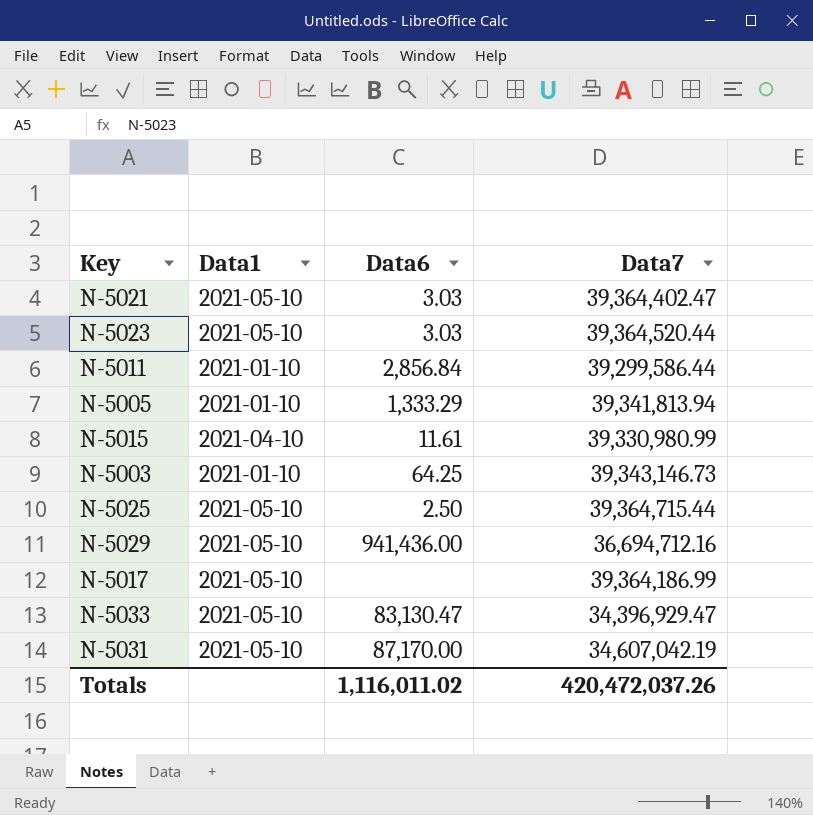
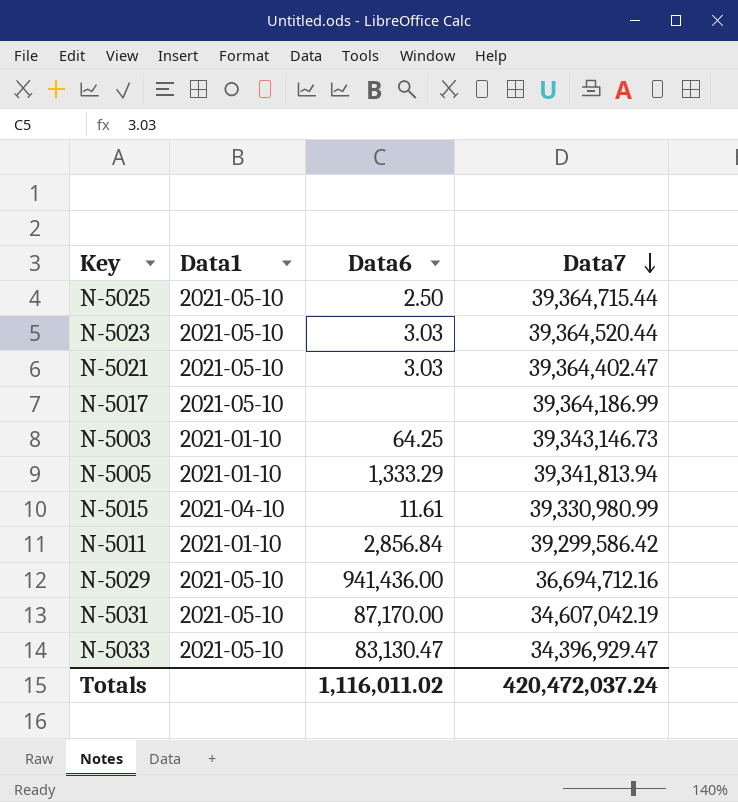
row order: none -> Data7 descending
N-5011 | Data7: 39,299,586.44 -> 39,299,586.42
Totals | Data7: 420,472,037.26 -> 420,472,037.24

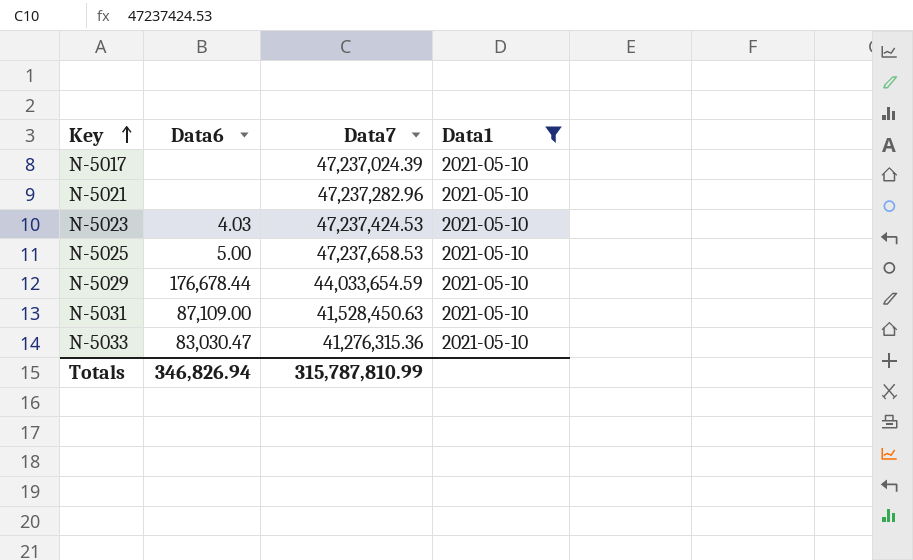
filter: none -> Data1 = 2021-05-10
row order: Data7 descending -> Key ascending
column Data1 | position: 2 -> 4
N-5017 | Data7: 39,364,186.99 -> 47,237,024.39
N-5021 | Data6: 3.03 -> none
N-5021 | Data7: 39,364,402.47 -> 47,237,282.96
N-5023 | Data6: 3.03 -> 4.03
N-5023 | Data7: 39,364,520.44 -> 47,237,424.53
N-5025 | Data6: 2.50 -> 5.00
N-5025 | Data7: 39,364,715.44 -> 47,237,658.53
N-5029 | Data6: 941,436.00 -> 176,678.44
N-5029 | Data7: 36,694,712.16 -> 44,033,654.59
N-5031 | Data6: 87,170.00 -> 87,109.00
N-5031 | Data7: 34,607,042.19 -> 41,528,450.63
N-5033 | Data6: 83,130.47 -> 83,030.47
N-5033 | Data7: 34,396,929.47 -> 41,276,315.36
Totals | Data6: 1,116,011.02 -> 346,826.94
Totals | Data7: 420,472,037.24 -> 315,787,810.99

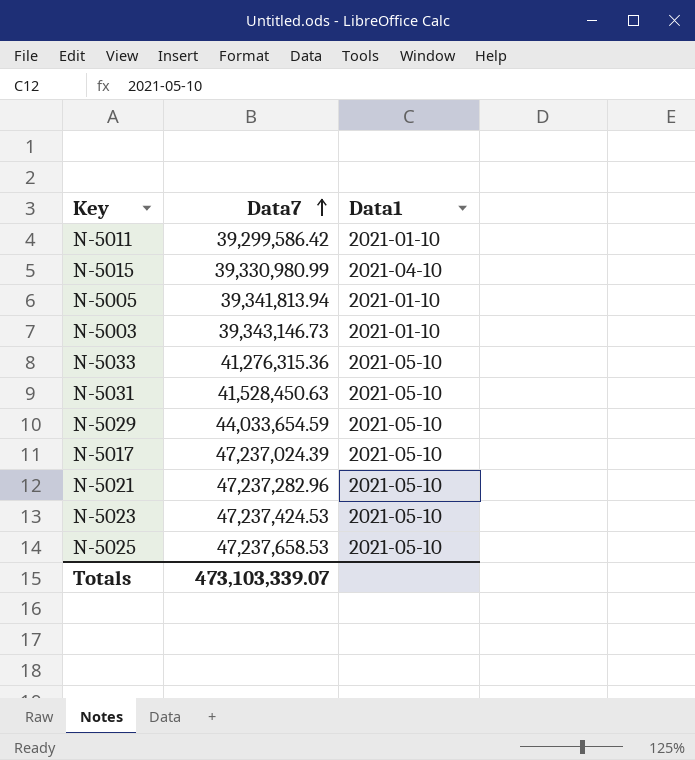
filter: Data1 = 2021-05-10 -> none
row order: Key ascending -> Data7 ascending
column Data6 | position: 2 -> none
Totals | Data7: 315,787,810.99 -> 473,103,339.07

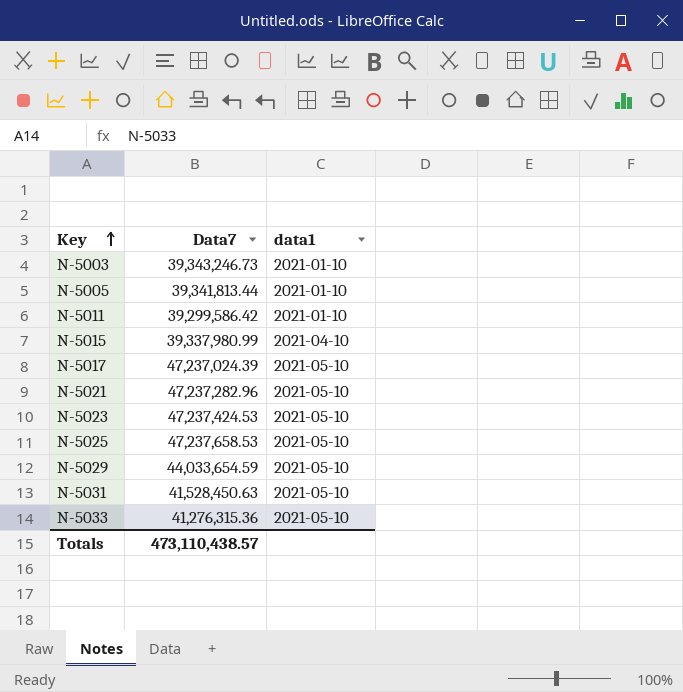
row order: Data7 ascending -> Key ascending
column name: Data1 -> data1
N-5003 | Data7: 39,343,146.73 -> 39,343,246.73
N-5005 | Data7: 39,341,813.94 -> 39,341,813.44
N-5015 | Data7: 39,330,980.99 -> 39,337,980.99
Totals | Data7: 473,103,339.07 -> 473,110,438.57

